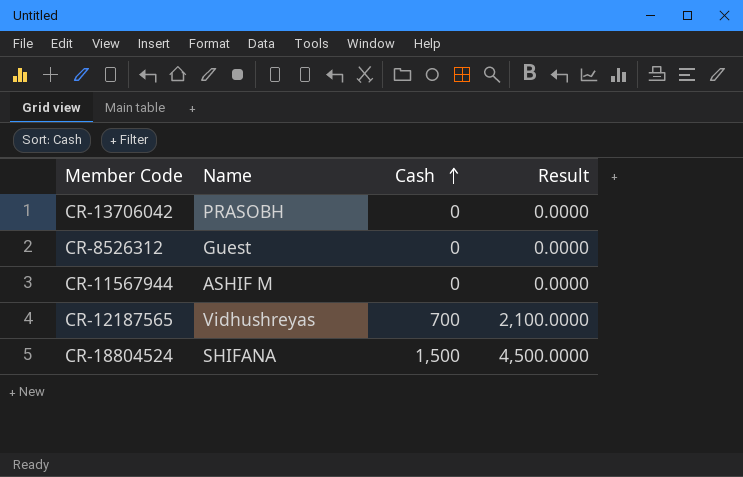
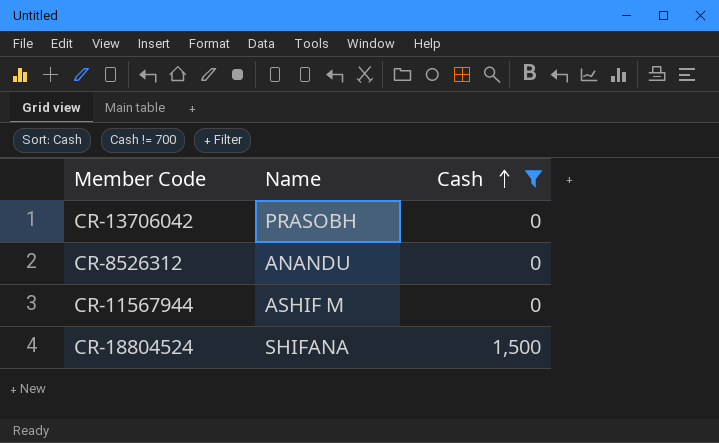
filter: none -> Cash != 700
column Result | formula: [Cash] * 3 -> none
CR-8526312 | Name: Guest -> ANANDU

